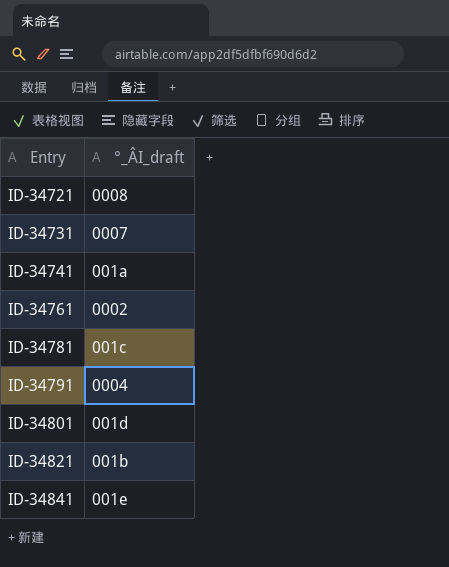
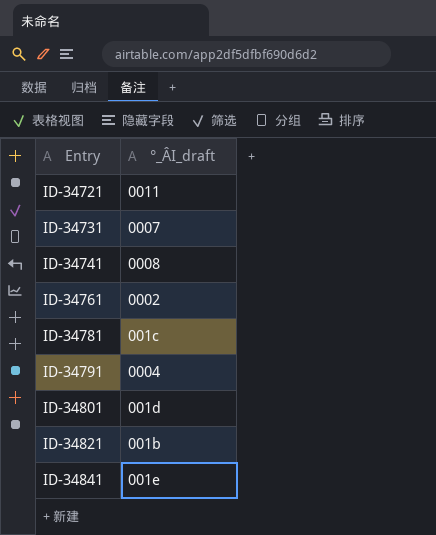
ID-34721 | °_ÂI_draft: 0008 -> 0011
ID-34741 | °_ÂI_draft: 001a -> 0008

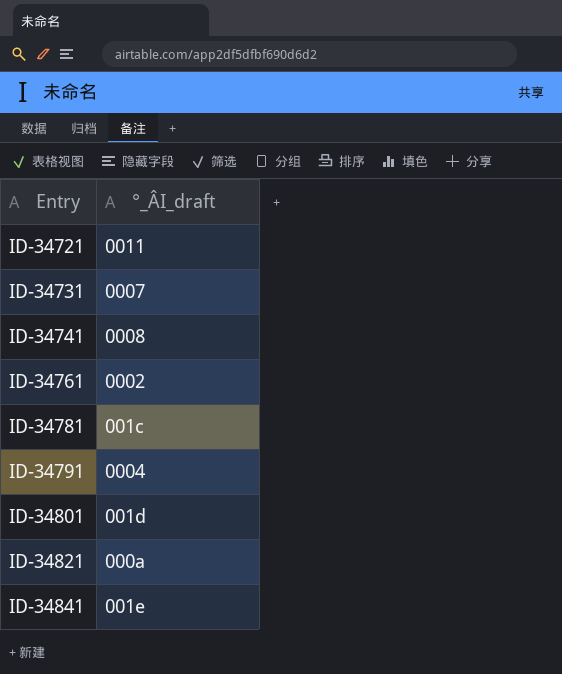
ID-34821 | °_ÂI_draft: 001b -> 000a

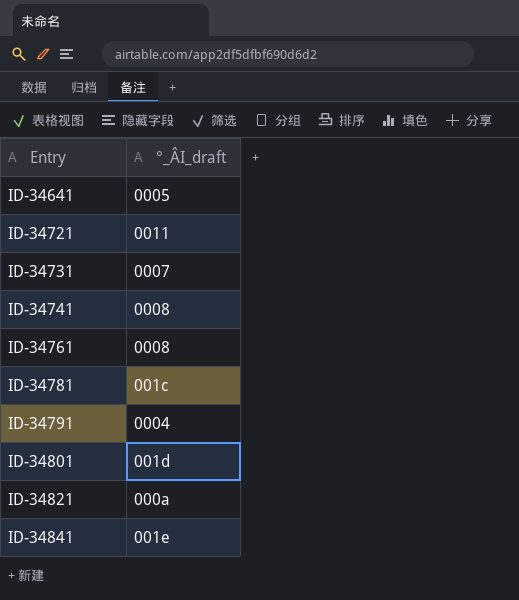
row ID-34641: none -> 0005
ID-34761 | °_ÂI_draft: 0002 -> 0008

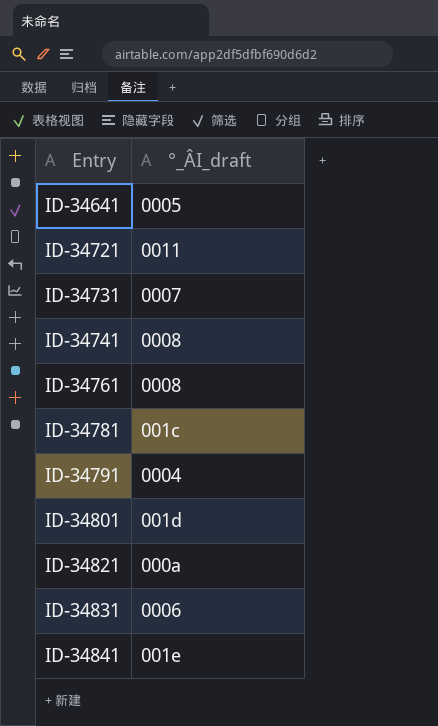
row ID-34831: none -> 0006

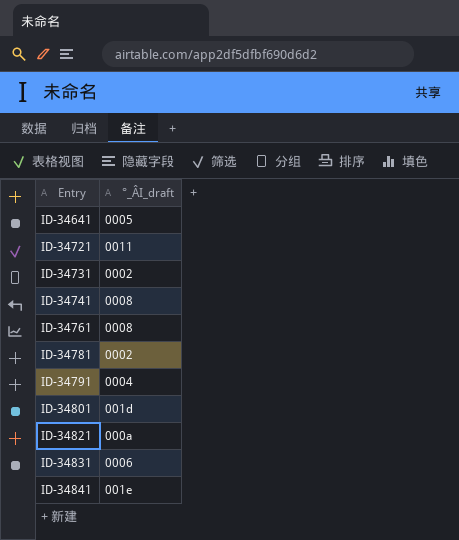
ID-34731 | °_ÂI_draft: 0007 -> 0002
ID-34781 | °_ÂI_draft: 001c -> 0002

